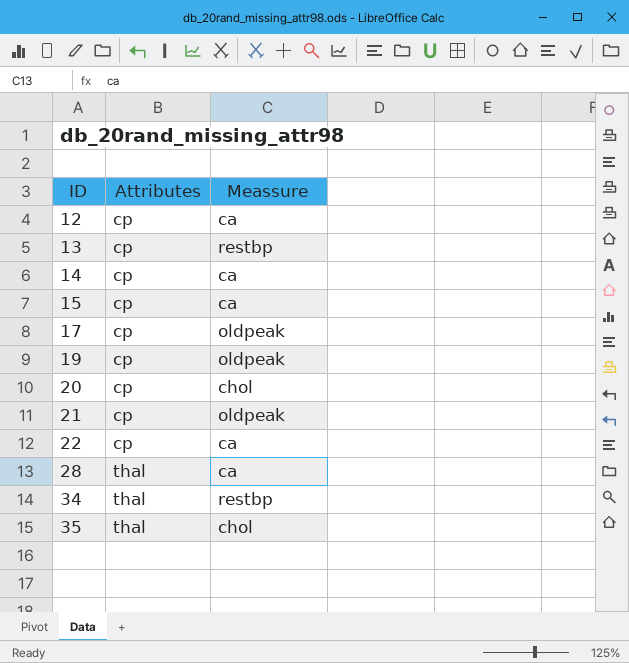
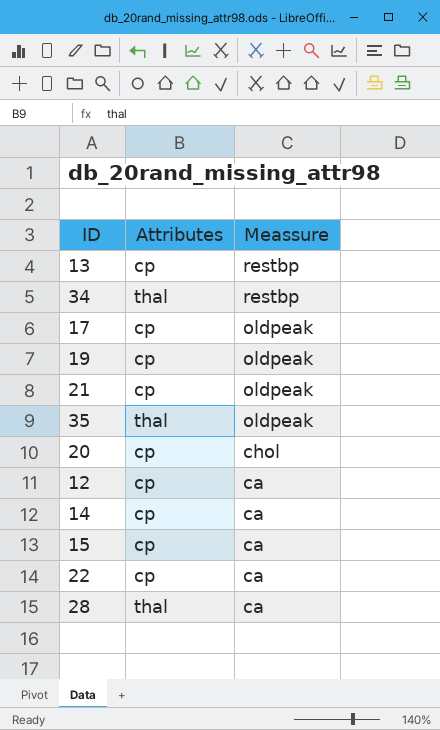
row order: ID ascending -> Meassure descending
35 | Meassure: chol -> oldpeak

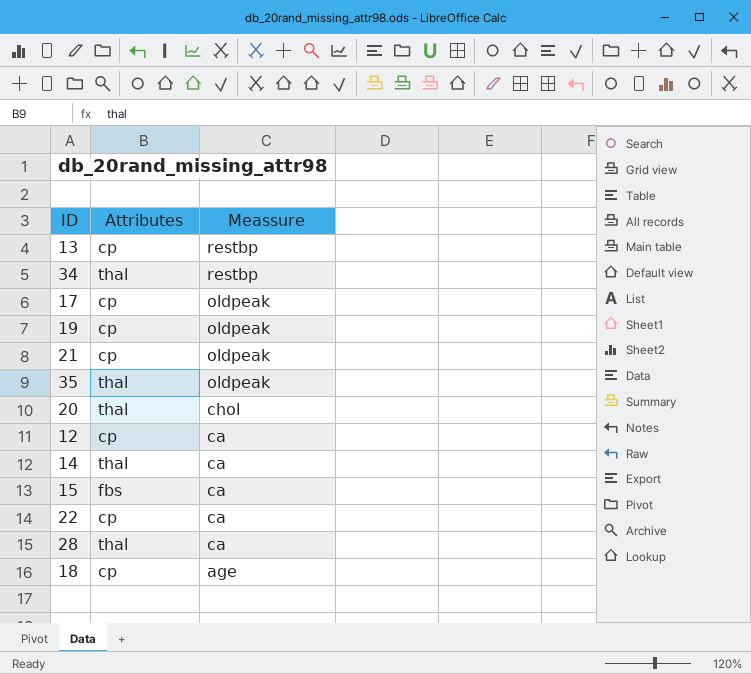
20 | Attributes: cp -> thal
14 | Attributes: cp -> thal
15 | Attributes: cp -> fbs
row 18: none -> cp | age

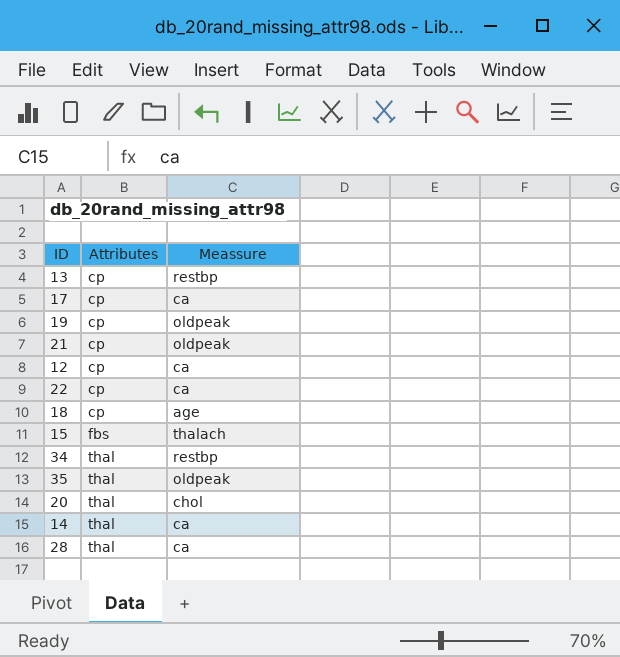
row order: Meassure descending -> Attributes ascending
17 | Meassure: oldpeak -> ca
15 | Meassure: ca -> thalach

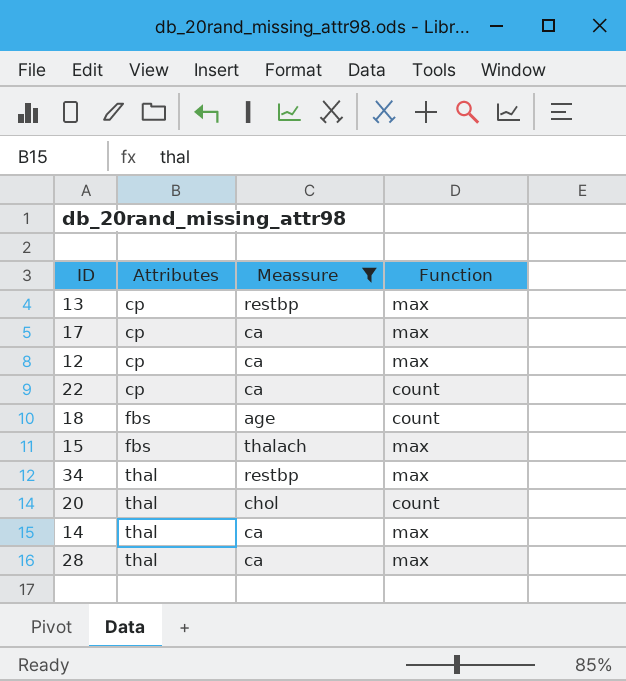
filter: none -> Meassure != oldpeak
column Function | position: none -> 4
18 | Attributes: cp -> fbs

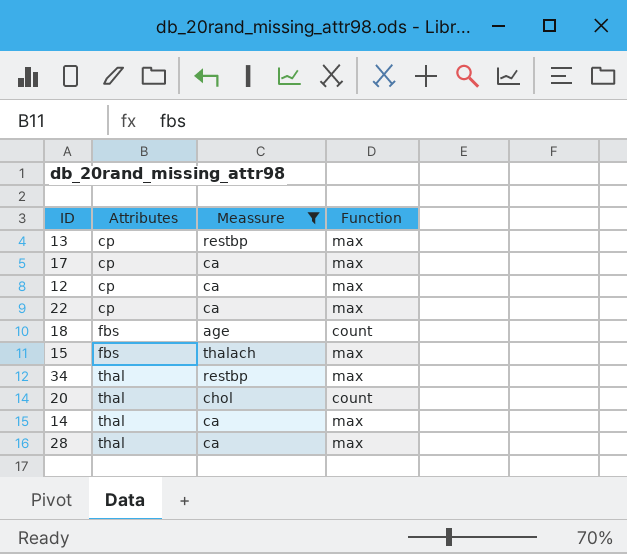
22 | Function: count -> max

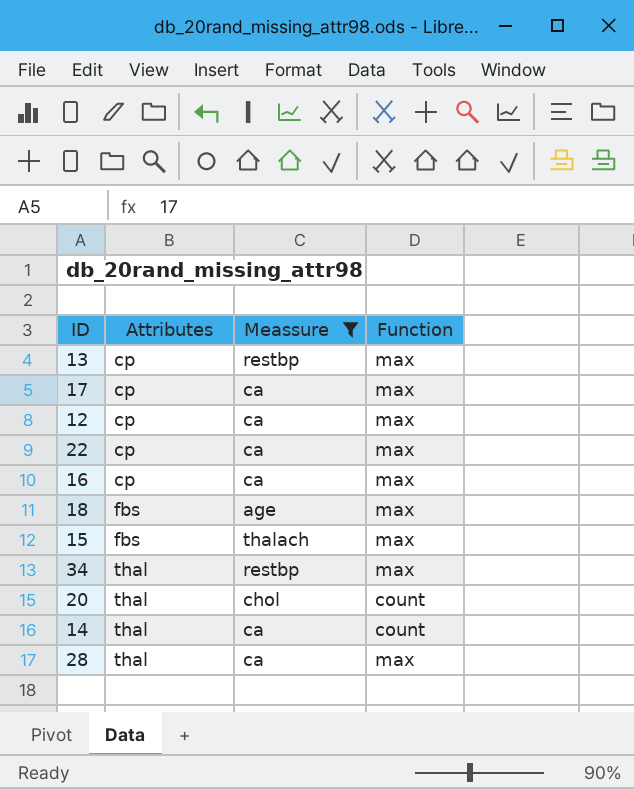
row 16: none -> cp | ca | max
18 | Function: count -> max
14 | Function: max -> count

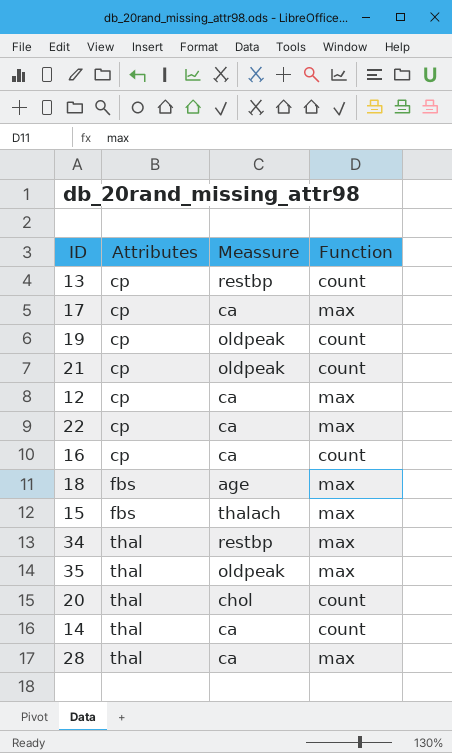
filter: Meassure != oldpeak -> none
13 | Function: max -> count
16 | Function: max -> count

